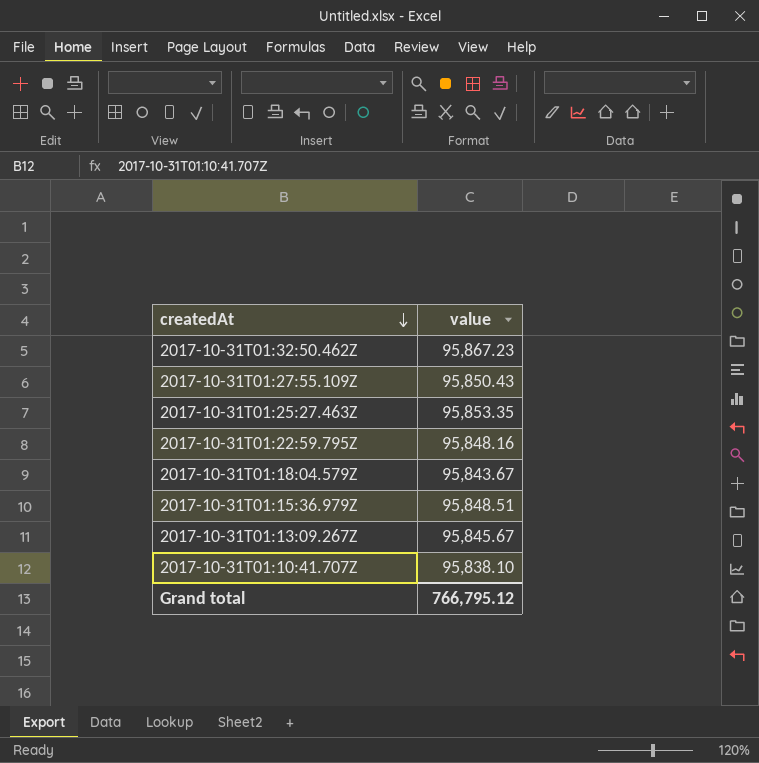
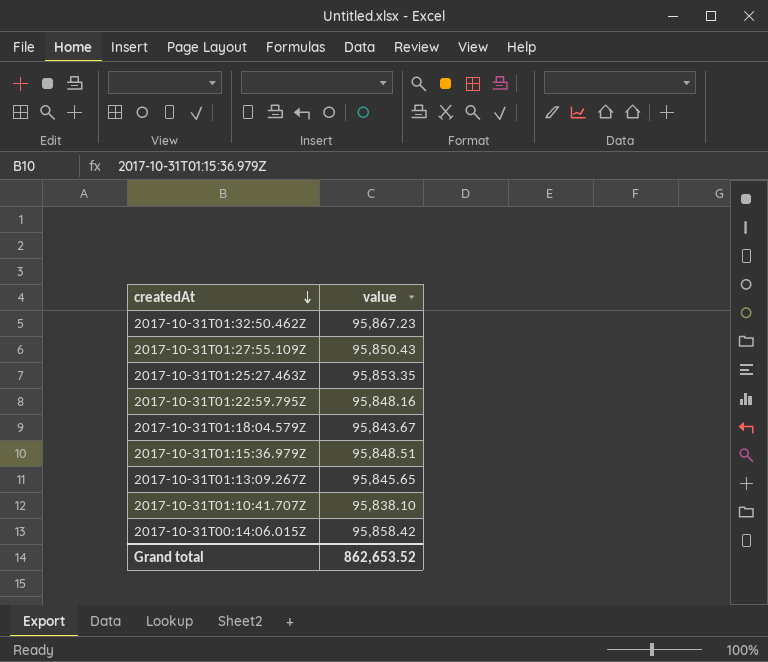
2017-10-31T01:13:09.267Z | value: 95,845.67 -> 95,845.65
row 2017-10-31T00:14:06.015Z: none -> 95,858.42
Grand total | value: 766,795.12 -> 862,653.52

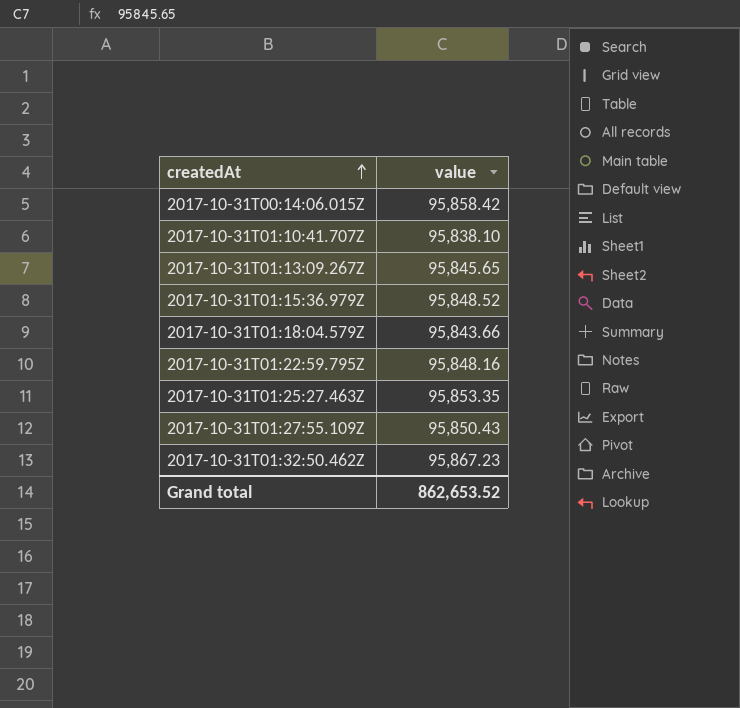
row order: createdAt descending -> createdAt ascending
2017-10-31T01:15:36.979Z | value: 95,848.51 -> 95,848.52
2017-10-31T01:18:04.579Z | value: 95,843.67 -> 95,843.66

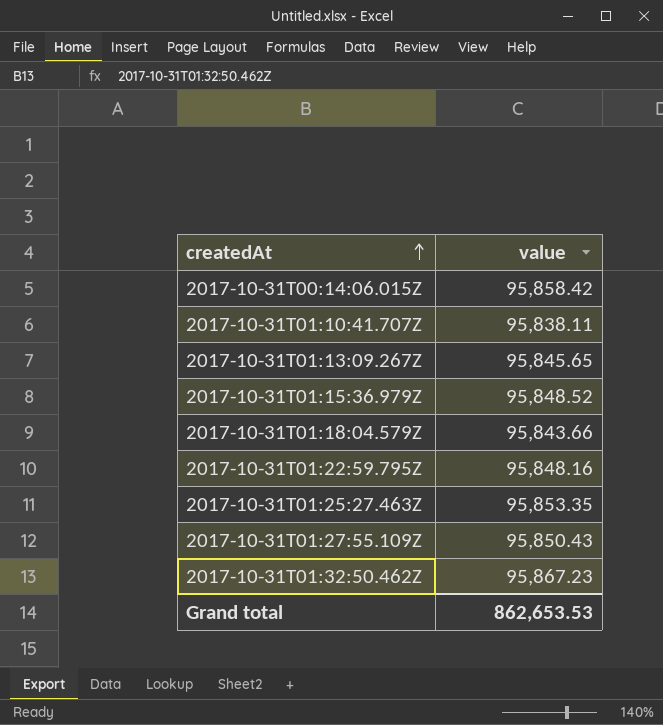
2017-10-31T01:10:41.707Z | value: 95,838.10 -> 95,838.11
Grand total | value: 862,653.52 -> 862,653.53

